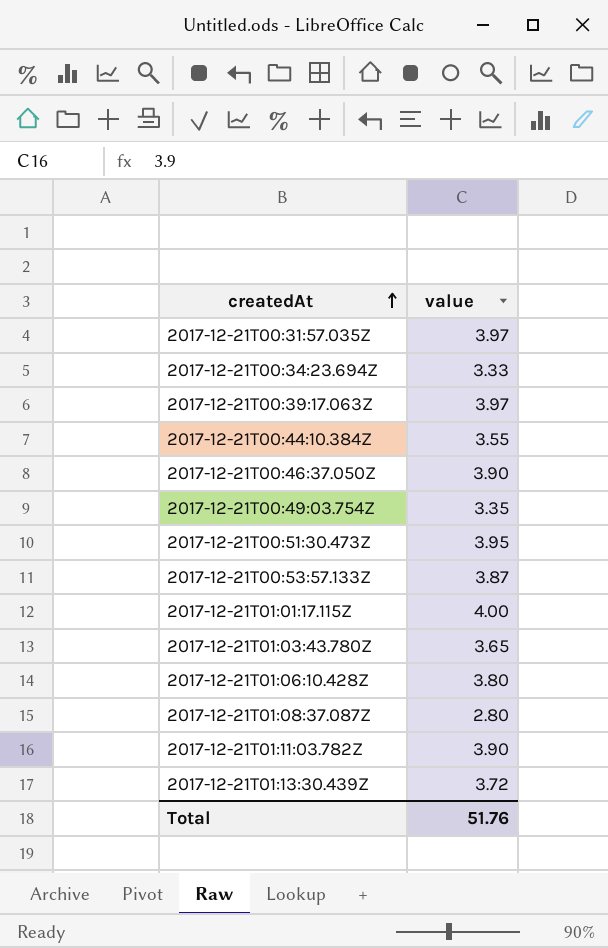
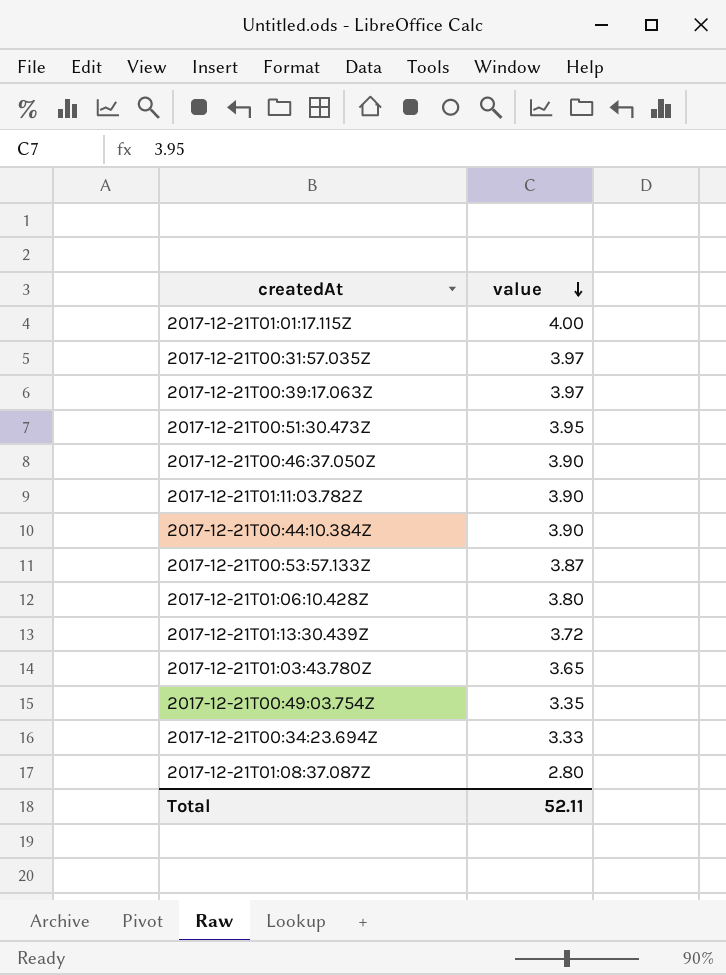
row order: createdAt ascending -> value descending
2017-12-21T00:44:10.384Z | value: 3.55 -> 3.90
Total | value: 51.76 -> 52.11

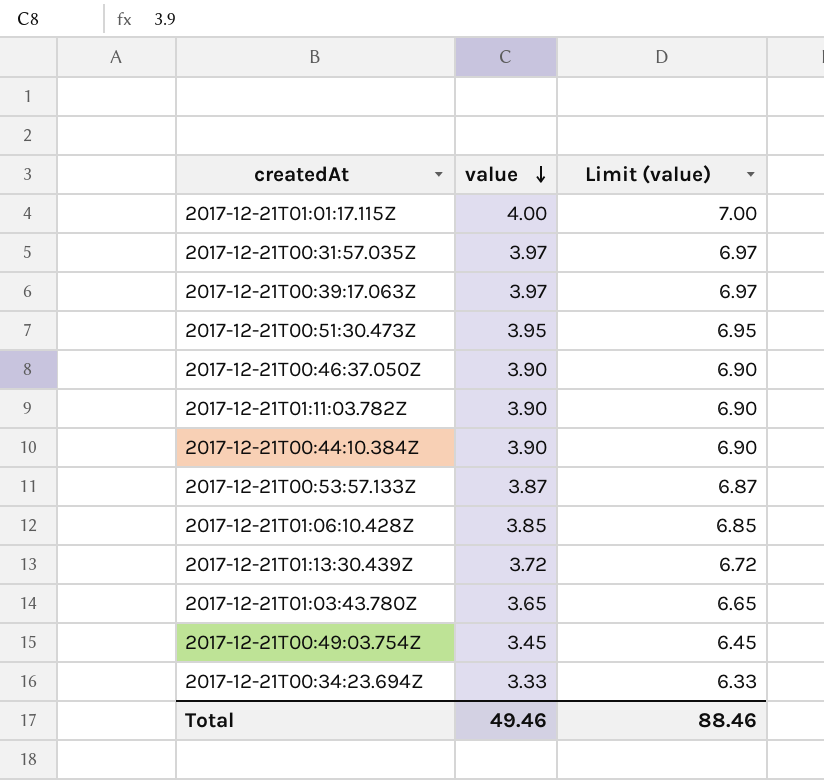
column Limit (value) | formula: none -> [value] + 3
row 2017-12-21T01:08:37.087Z: 2.80 -> none
2017-12-21T01:06:10.428Z | value: 3.80 -> 3.85
2017-12-21T00:49:03.754Z | value: 3.35 -> 3.45
Total | value: 52.11 -> 49.46

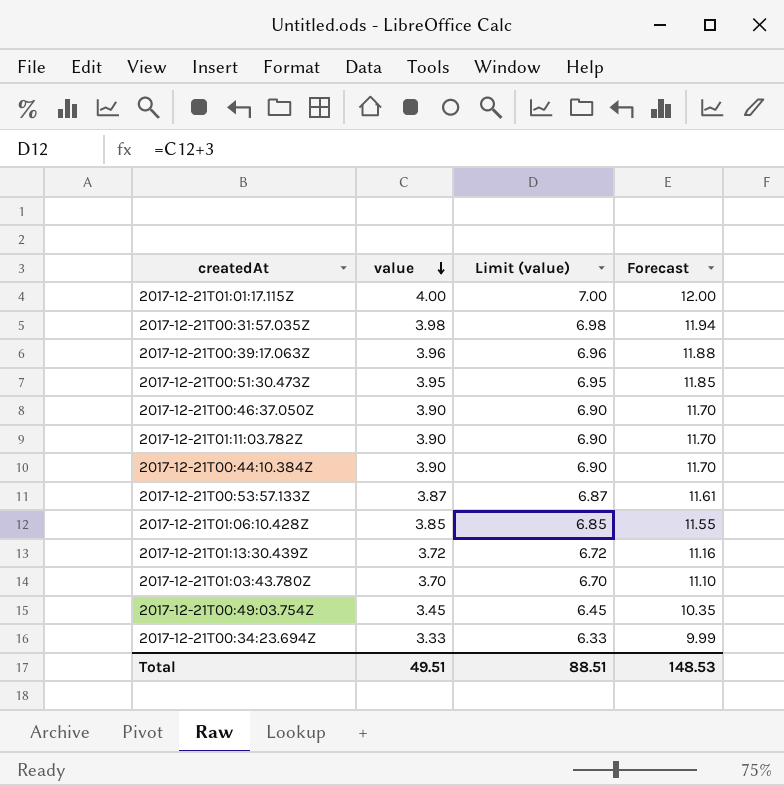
column Forecast | formula: none -> [value] * 3
2017-12-21T00:31:57.035Z | value: 3.97 -> 3.98
2017-12-21T00:31:57.035Z | Limit (value): 6.97 -> 6.98
2017-12-21T00:39:17.063Z | value: 3.97 -> 3.96
2017-12-21T00:39:17.063Z | Limit (value): 6.97 -> 6.96
2017-12-21T01:03:43.780Z | value: 3.65 -> 3.70
2017-12-21T01:03:43.780Z | Limit (value): 6.65 -> 6.70
Total | value: 49.46 -> 49.51
Total | Limit (value): 88.46 -> 88.51

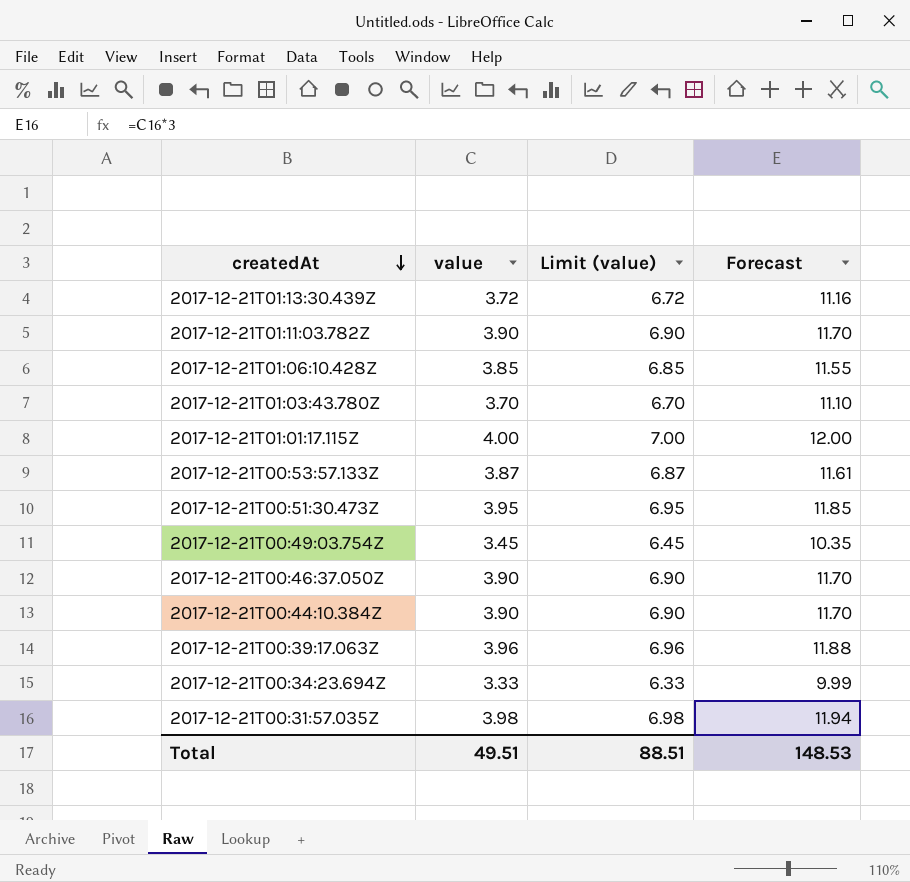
row order: value descending -> createdAt descending

